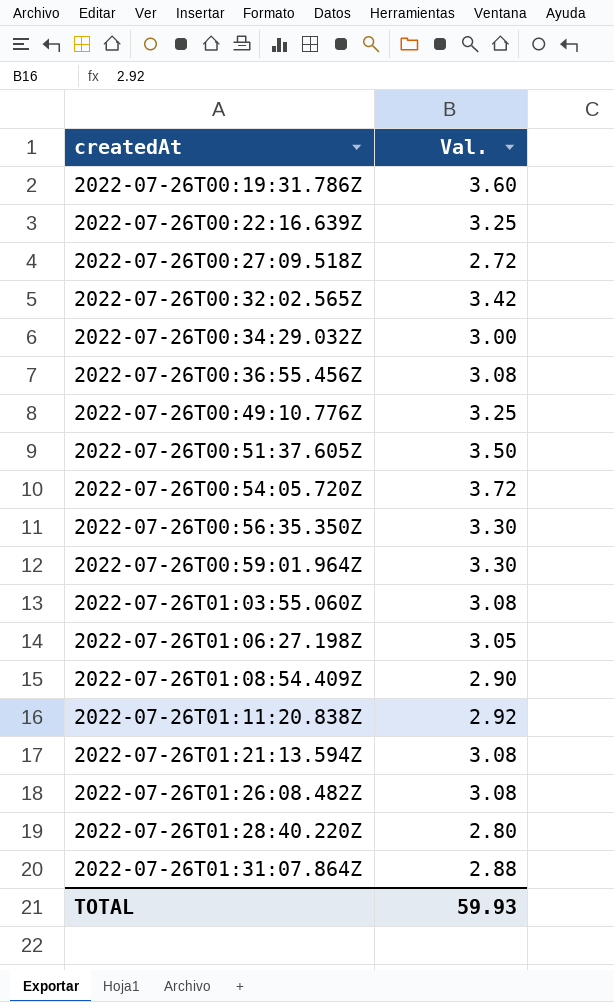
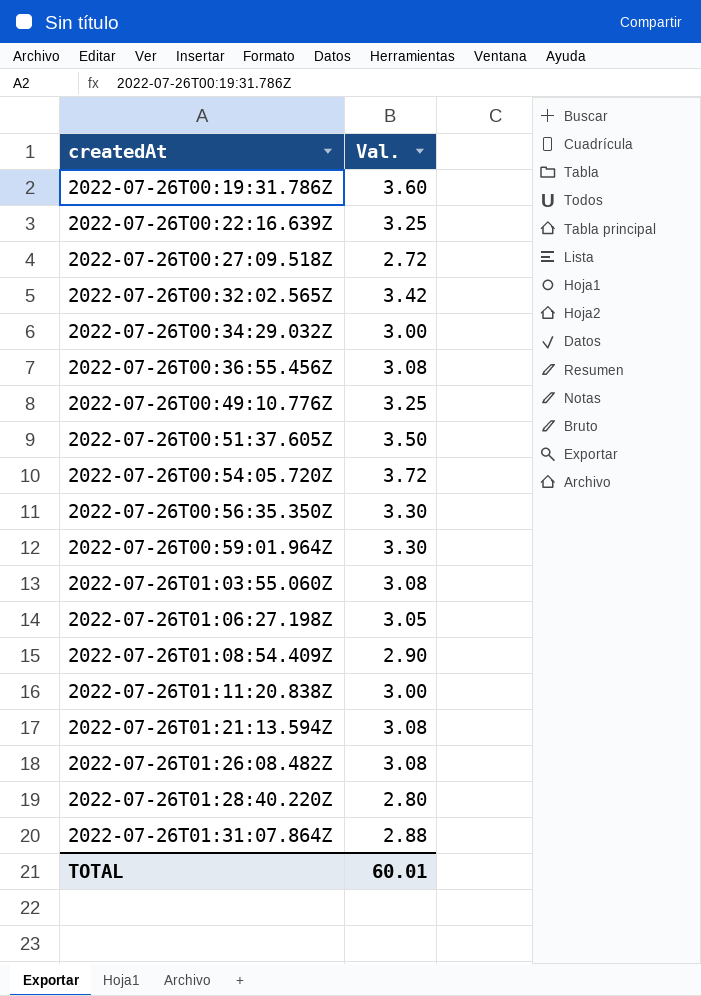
2022-07-26T01:11:20.838Z | Val.: 2.92 -> 3.00
TOTAL | Val.: 59.93 -> 60.01

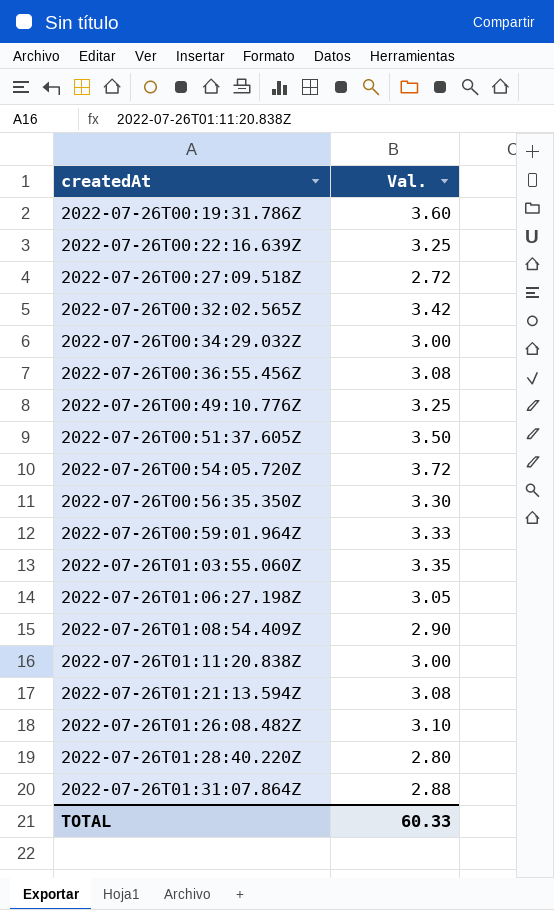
2022-07-26T00:59:01.964Z | Val.: 3.30 -> 3.33
2022-07-26T01:03:55.060Z | Val.: 3.08 -> 3.35
2022-07-26T01:26:08.482Z | Val.: 3.08 -> 3.10
TOTAL | Val.: 60.01 -> 60.33

